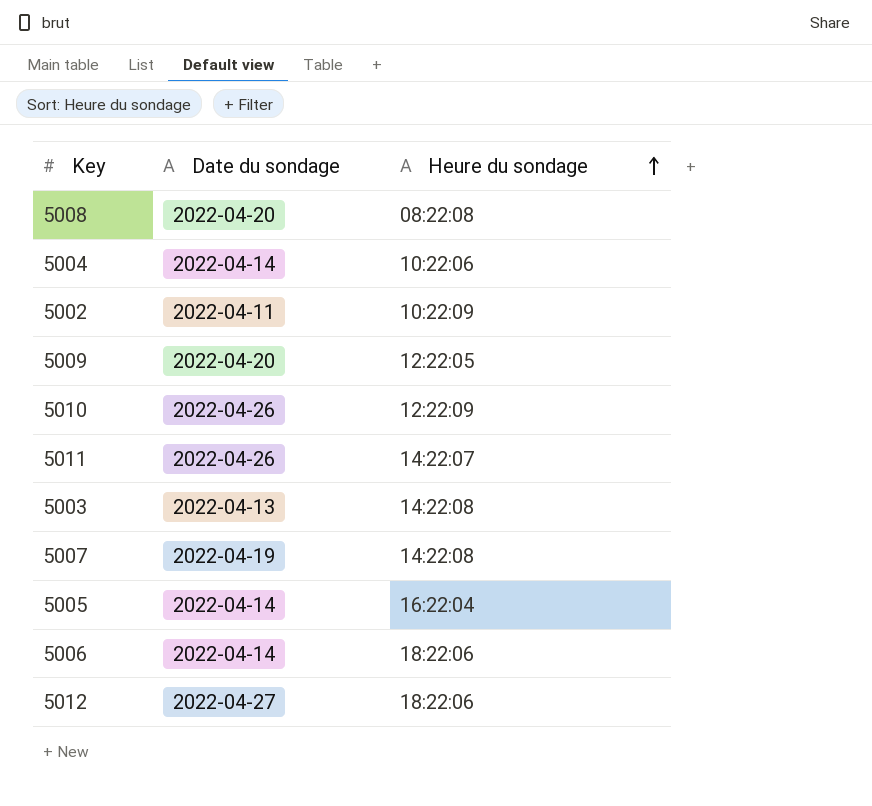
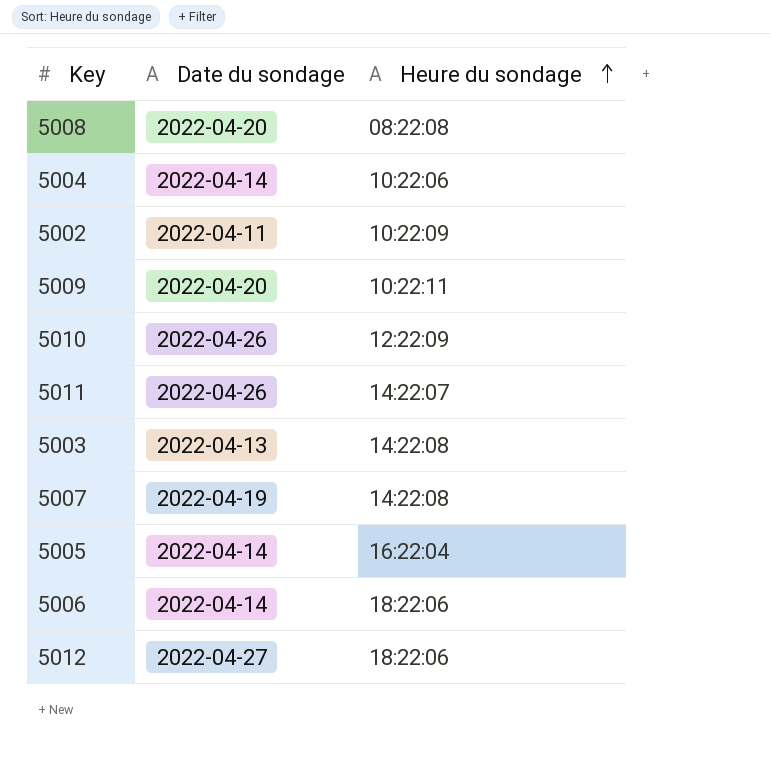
5009 | Heure du sondage: 12:22:05 -> 10:22:11

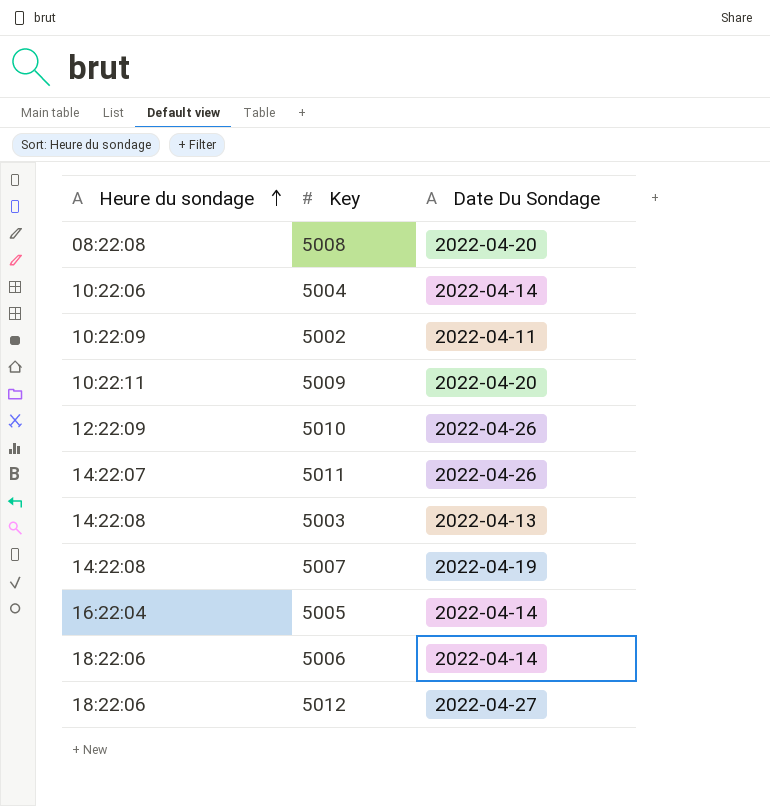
column Heure du sondage | position: 3 -> 1
column name: Date du sondage -> Date Du Sondage

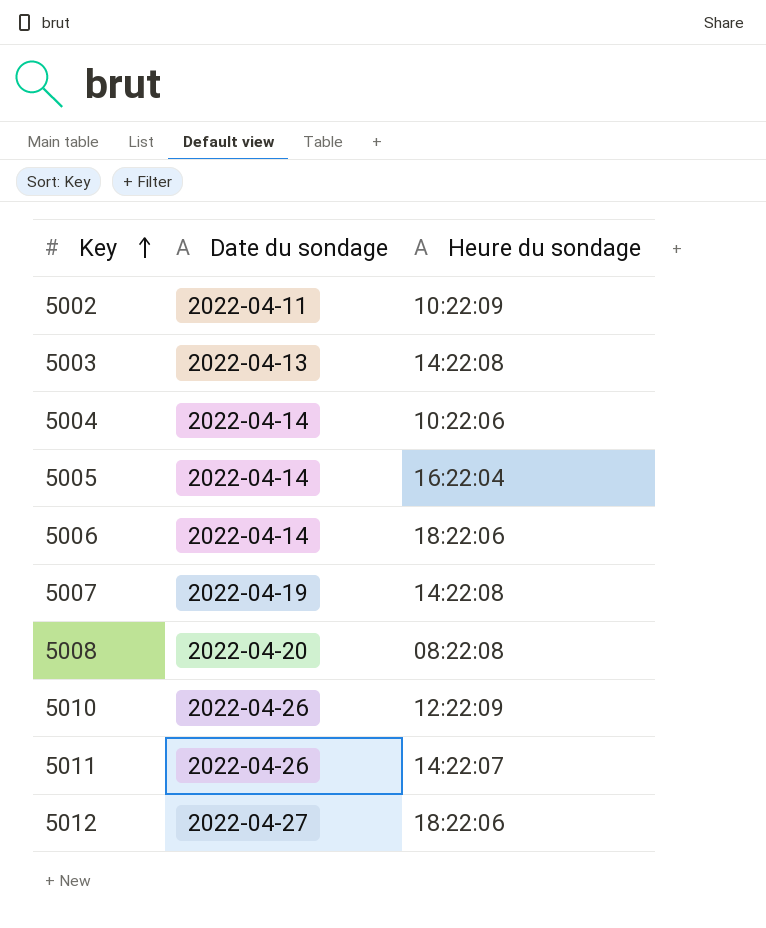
row order: Heure du sondage ascending -> Key ascending
column name: Date Du Sondage -> Date du sondage
column Heure du sondage | position: 1 -> 3
row 5009: 10:22:11 | 2022-04-20 -> none

